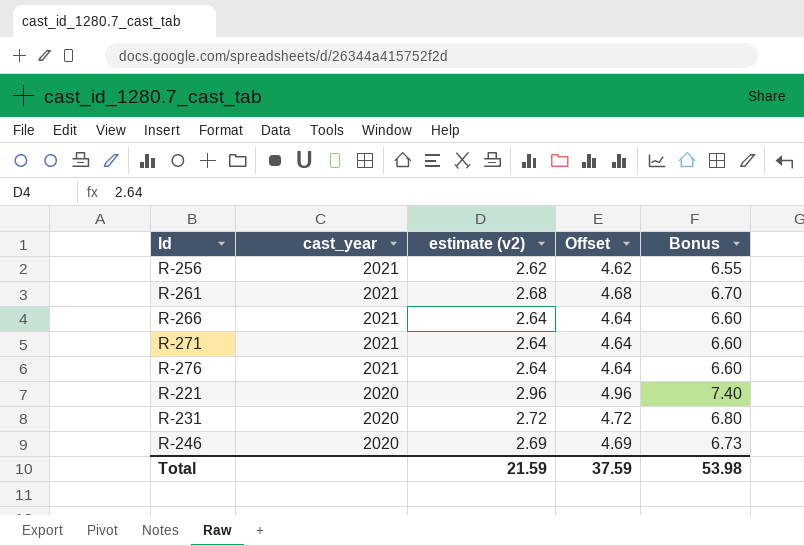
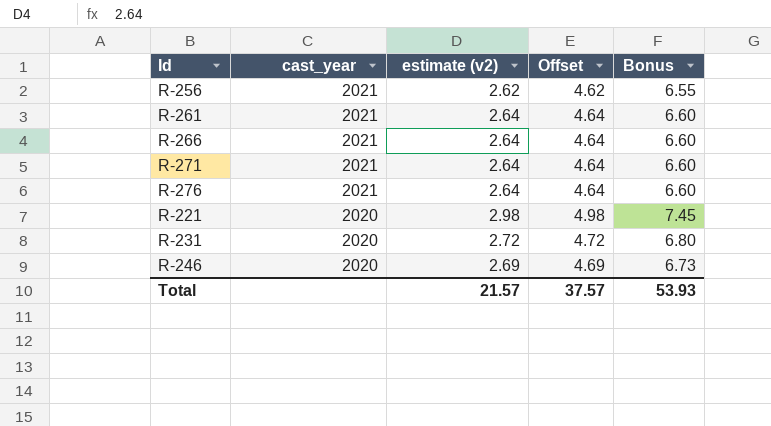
R-261 | estimate (v2): 2.68 -> 2.64
R-261 | Offset: 4.68 -> 4.64
R-261 | Bonus: 6.70 -> 6.60
R-221 | estimate (v2): 2.96 -> 2.98
R-221 | Offset: 4.96 -> 4.98
R-221 | Bonus: 7.40 -> 7.45
Total | estimate (v2): 21.59 -> 21.57
Total | Offset: 37.59 -> 37.57
Total | Bonus: 53.98 -> 53.93

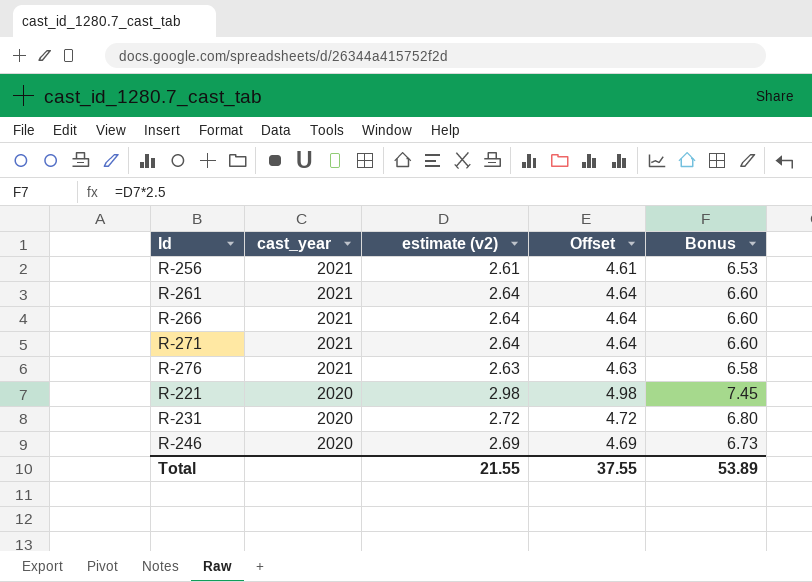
R-256 | estimate (v2): 2.62 -> 2.61
R-256 | Offset: 4.62 -> 4.61
R-256 | Bonus: 6.55 -> 6.53
R-276 | estimate (v2): 2.64 -> 2.63
R-276 | Offset: 4.64 -> 4.63
R-276 | Bonus: 6.60 -> 6.58
Total | estimate (v2): 21.57 -> 21.55
Total | Offset: 37.57 -> 37.55
Total | Bonus: 53.93 -> 53.89

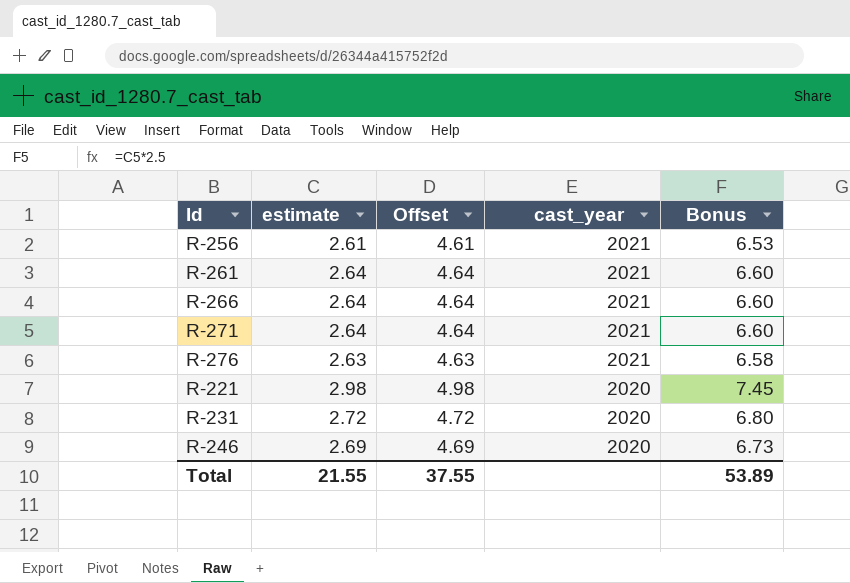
column name: estimate (v2) -> estimate
column cast_year | position: 2 -> 4

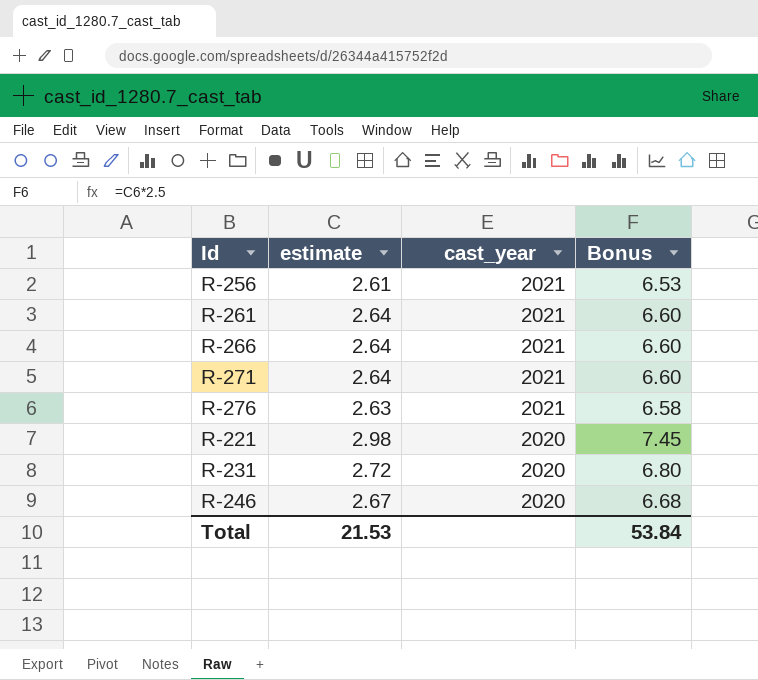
column Offset | formula: [estimate] + 2 -> none
R-246 | estimate: 2.69 -> 2.67
R-246 | Bonus: 6.73 -> 6.68
Total | estimate: 21.55 -> 21.53
Total | Bonus: 53.89 -> 53.84

